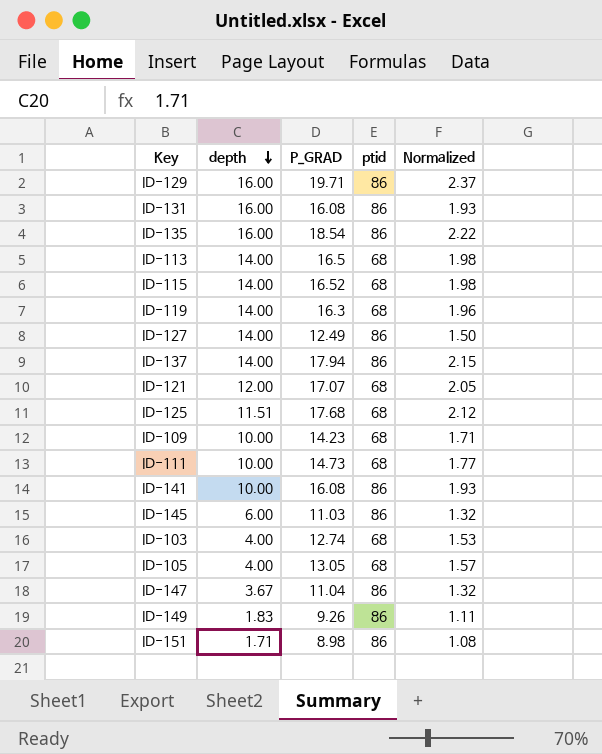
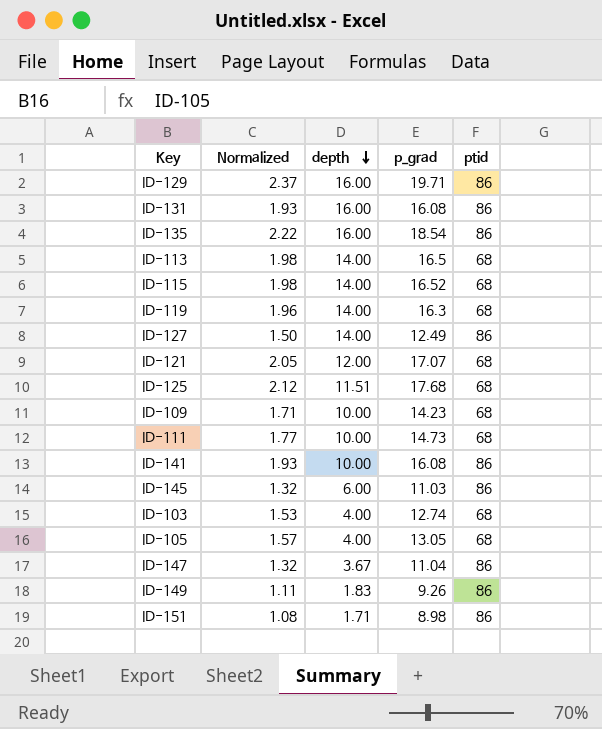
column Normalized | position: 5 -> 2
column name: P_GRAD -> p_grad
row ID-137: 14.00 | 17.94 | 86 | 2.15 -> none

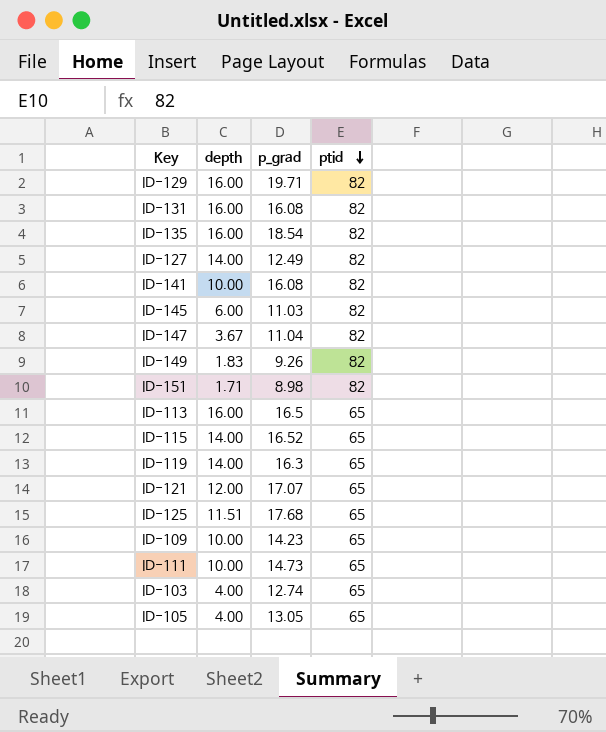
row order: depth descending -> ptid descending
column Normalized | formula: [p_grad] * 0.12 -> none
ID-129 | ptid: 86 -> 82
ID-131 | ptid: 86 -> 82
ID-135 | ptid: 86 -> 82
ID-127 | ptid: 86 -> 82
ID-141 | ptid: 86 -> 82
ID-145 | ptid: 86 -> 82
ID-147 | ptid: 86 -> 82
ID-149 | ptid: 86 -> 82
ID-151 | ptid: 86 -> 82
ID-113 | depth: 14.00 -> 16.00
ID-113 | ptid: 68 -> 65
ID-115 | ptid: 68 -> 65
ID-119 | ptid: 68 -> 65
ID-121 | ptid: 68 -> 65
ID-125 | ptid: 68 -> 65
ID-109 | ptid: 68 -> 65
ID-111 | ptid: 68 -> 65
ID-103 | ptid: 68 -> 65
ID-105 | ptid: 68 -> 65

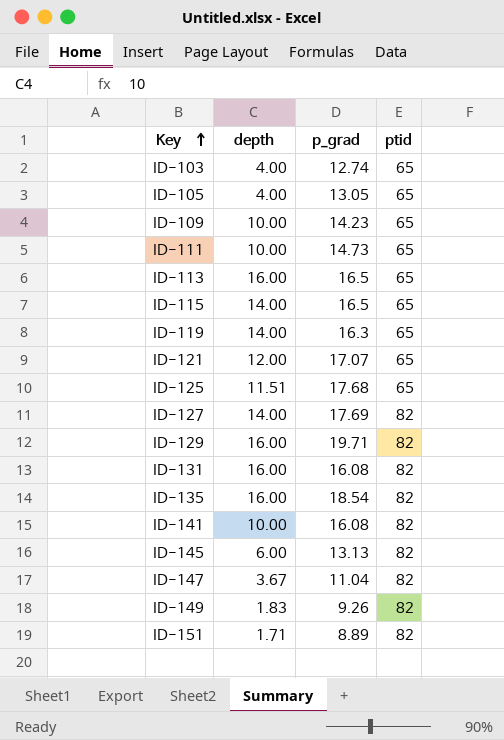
row order: ptid descending -> Key ascending
ID-115 | p_grad: 16.52 -> 16.5
ID-127 | p_grad: 12.49 -> 17.69
ID-145 | p_grad: 11.03 -> 13.13
ID-151 | p_grad: 8.98 -> 8.89

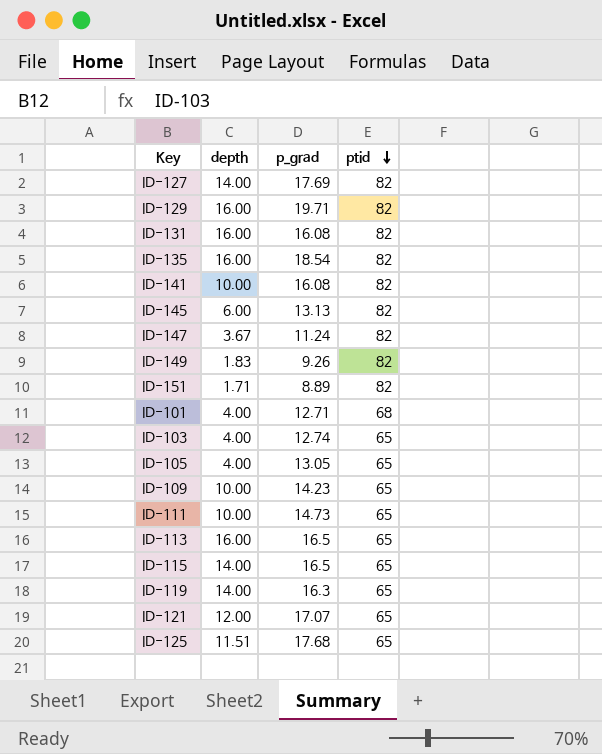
row order: Key ascending -> ptid descending
ID-147 | p_grad: 11.04 -> 11.24
row ID-101: none -> 4.00 | 12.71 | 68

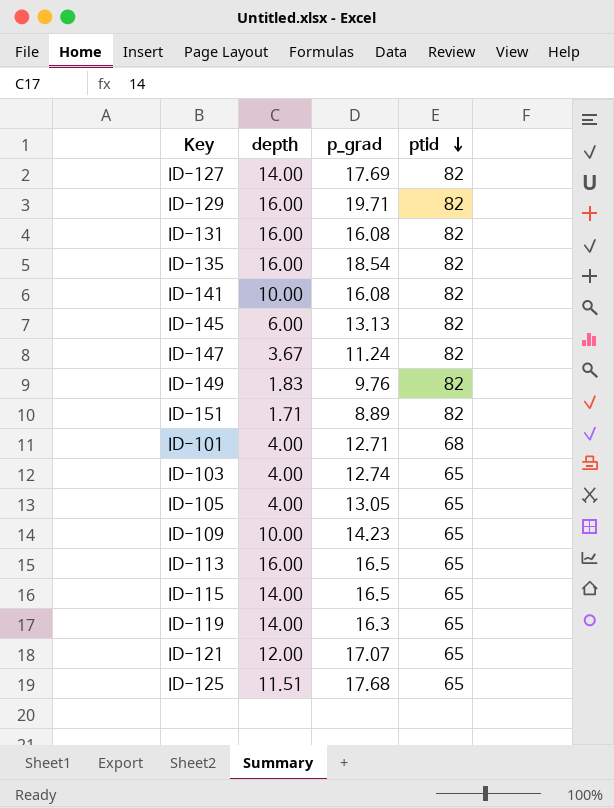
row ID-111: 10.00 | 14.73 | 65 -> none
ID-149 | p_grad: 9.26 -> 9.76

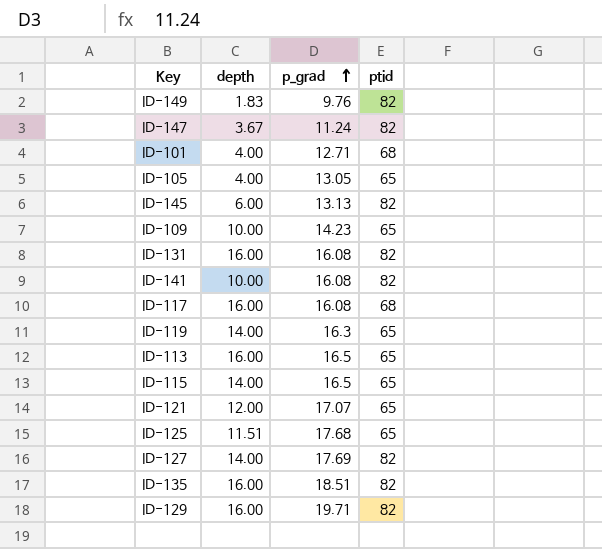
row order: ptid descending -> p_grad ascending
row ID-151: 1.71 | 8.89 | 82 -> none
row ID-103: 4.00 | 12.74 | 65 -> none
row ID-117: none -> 16.00 | 16.08 | 68
ID-135 | p_grad: 18.54 -> 18.51

